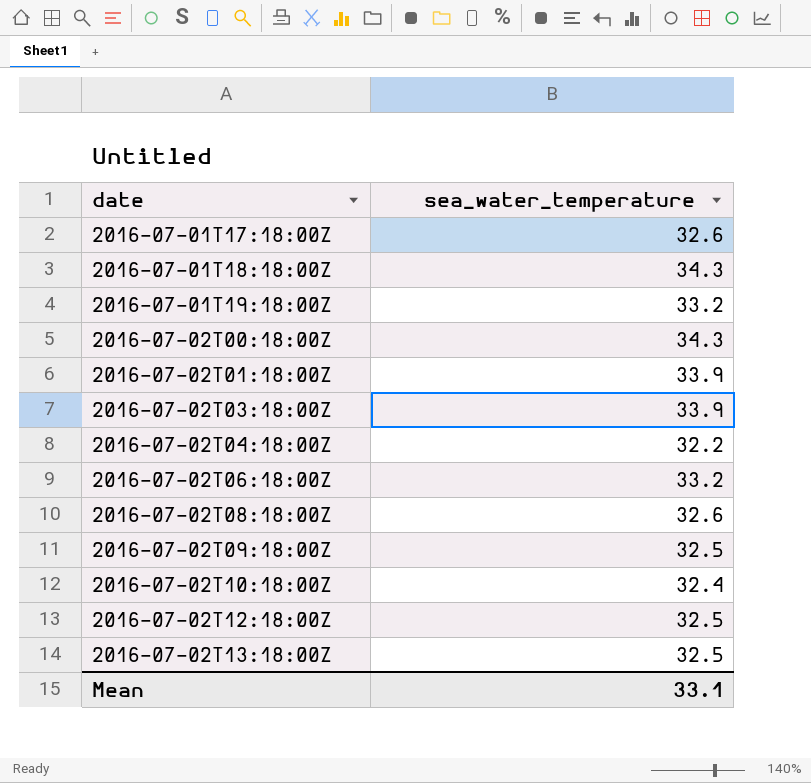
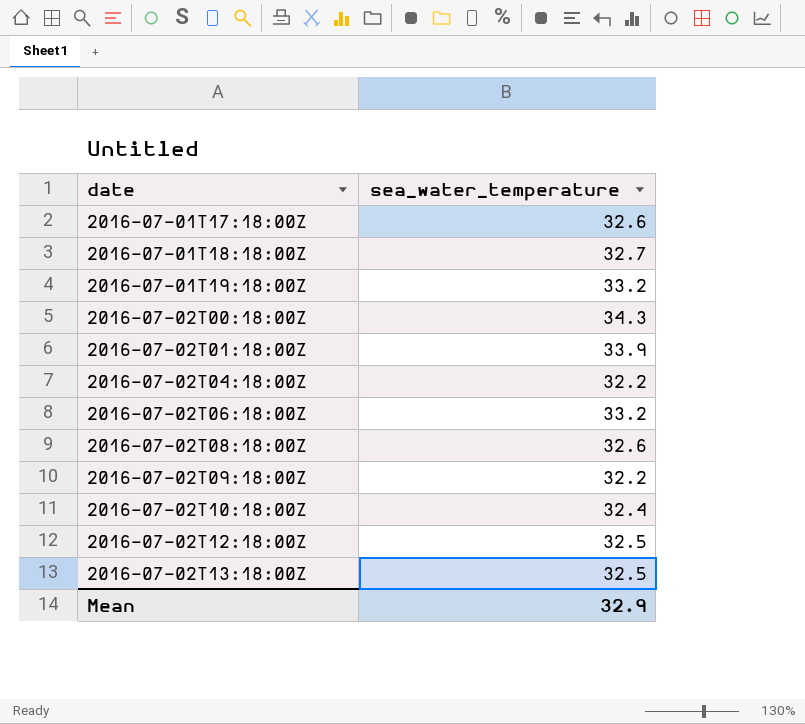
row 2016-07-02T03:18:00Z: 33.9 -> none
2016-07-01T18:18:00Z | sea_water_temperature: 34.3 -> 32.7
2016-07-02T09:18:00Z | sea_water_temperature: 32.5 -> 32.2
Mean | sea_water_temperature: 33.1 -> 32.9

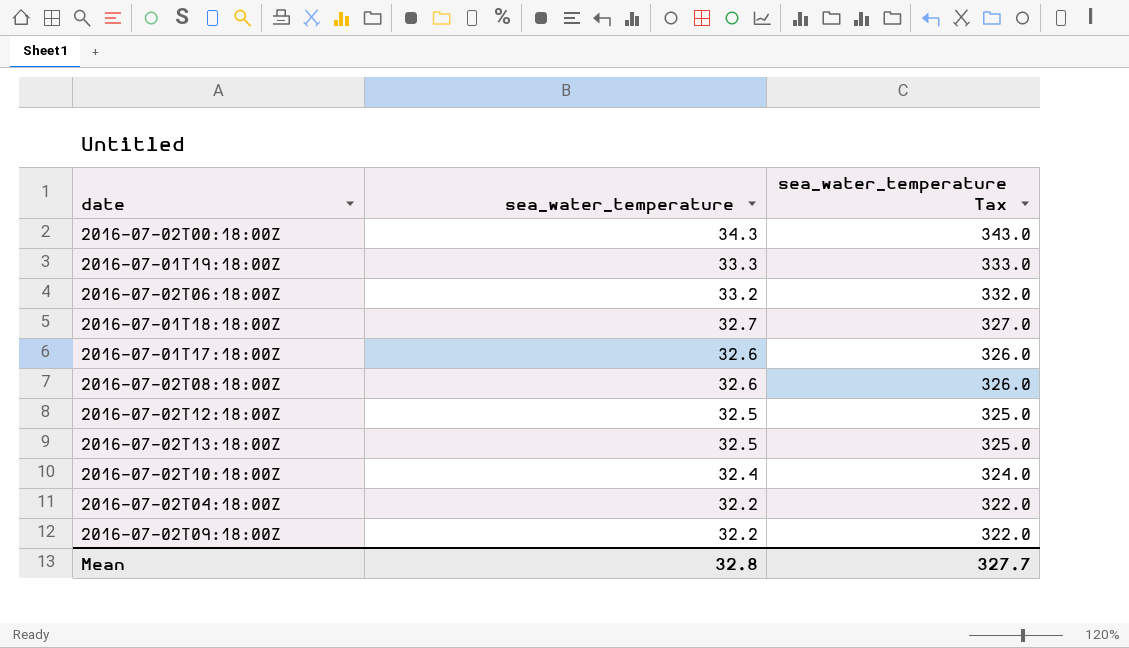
row order: date ascending -> sea_water_temperature descending
column sea_water_temperature Tax | formula: none -> [sea_water_temperature] * 10
row 2016-07-02T01:18:00Z: 33.9 -> none
2016-07-01T19:18:00Z | sea_water_temperature: 33.2 -> 33.3
Mean | sea_water_temperature: 32.9 -> 32.8

